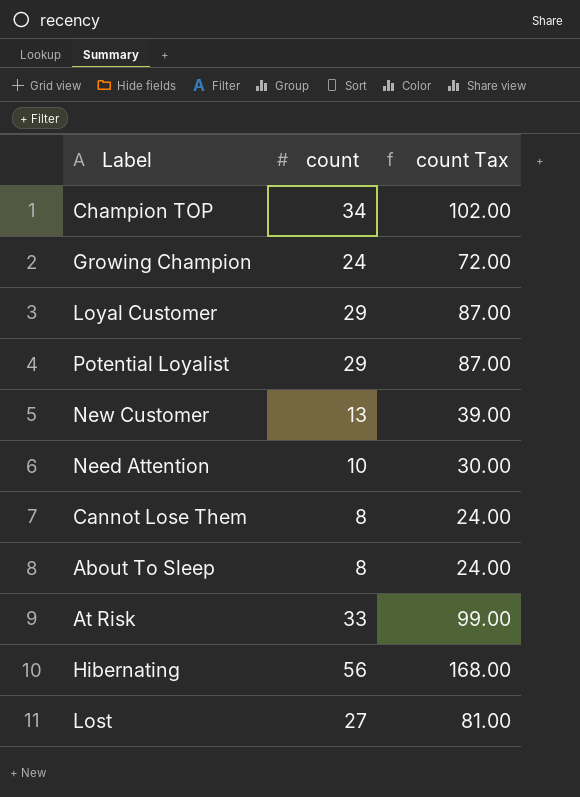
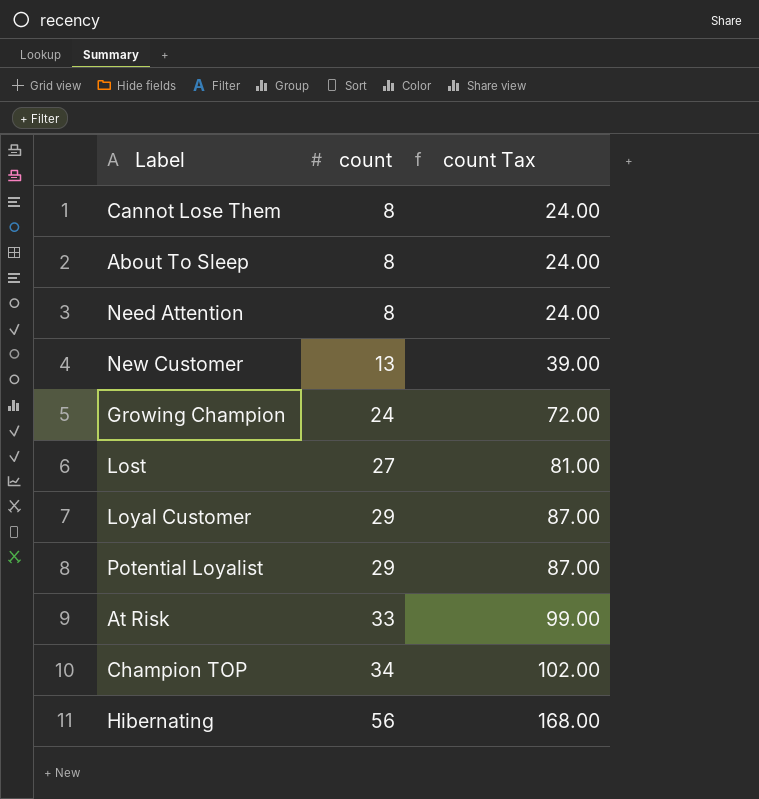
row order: none -> count ascending
Need Attention | count: 10 -> 8
Need Attention | count Tax: 30.00 -> 24.00

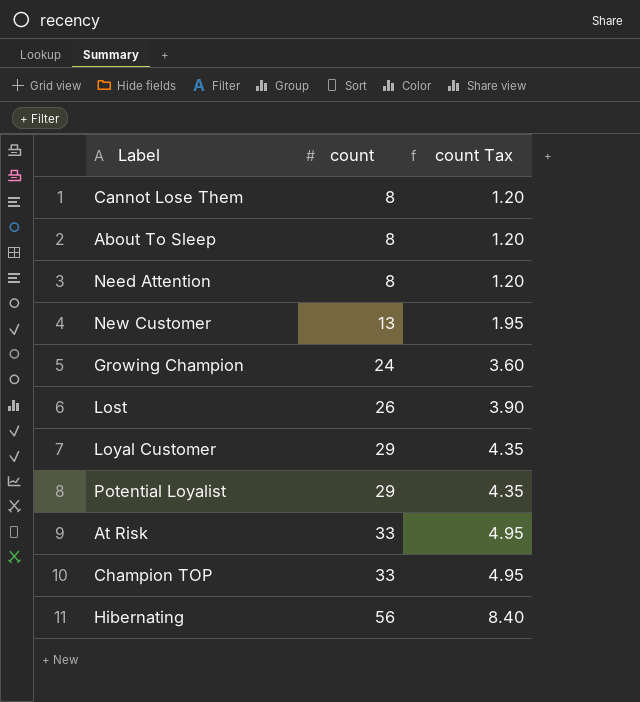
column count Tax | formula: [count] * 3 -> [count] * 0.15
Lost | count: 27 -> 26
Champion TOP | count: 34 -> 33

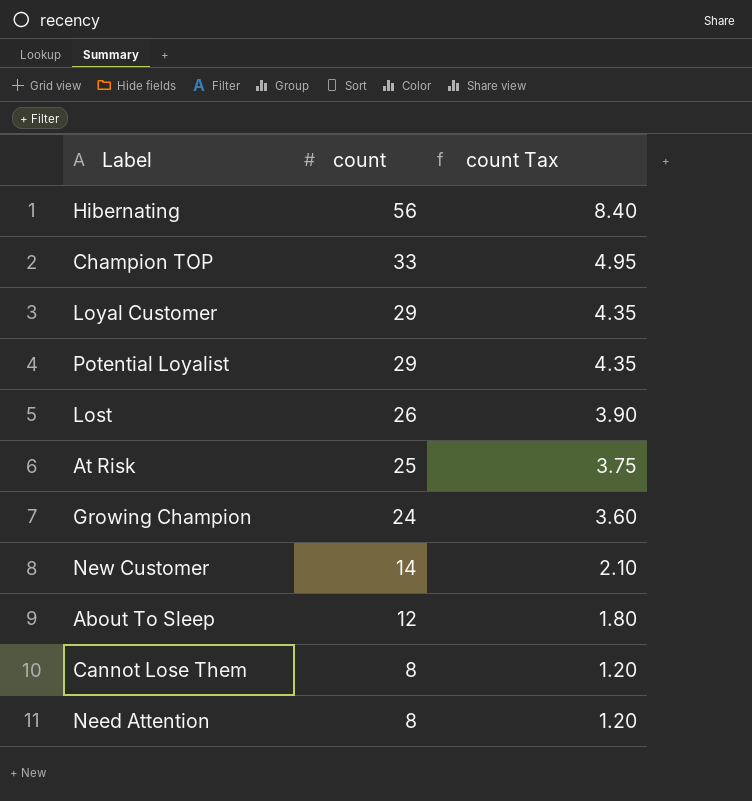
row order: count ascending -> count descending
At Risk | count: 33 -> 25
At Risk | count Tax: 4.95 -> 3.75
New Customer | count: 13 -> 14
New Customer | count Tax: 1.95 -> 2.10
About To Sleep | count: 8 -> 12
About To Sleep | count Tax: 1.20 -> 1.80

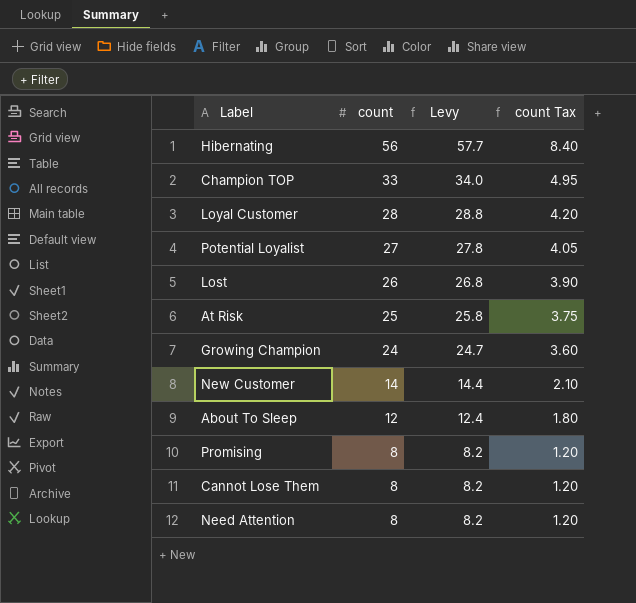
column Levy | formula: none -> [count] * 1.03
Loyal Customer | count: 29 -> 28
Loyal Customer | count Tax: 4.35 -> 4.20
Potential Loyalist | count: 29 -> 27
Potential Loyalist | count Tax: 4.35 -> 4.05
row Promising: none -> 8 | 8.2 | 1.20

